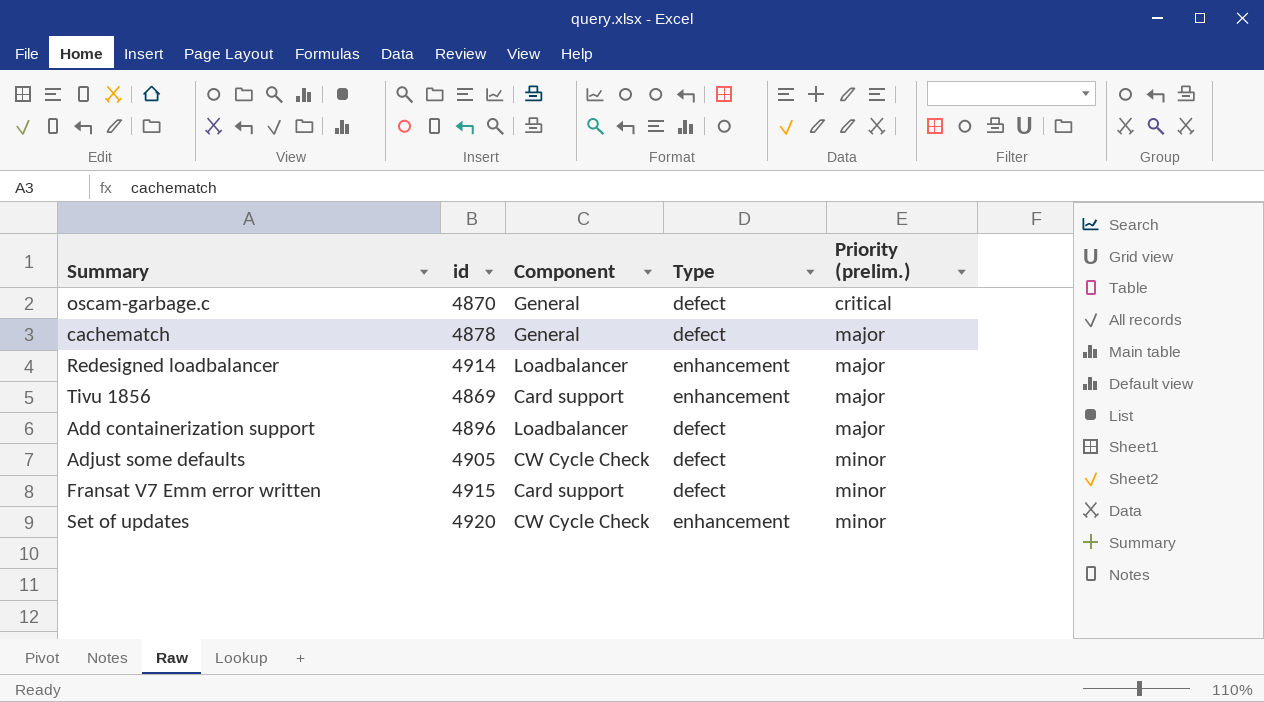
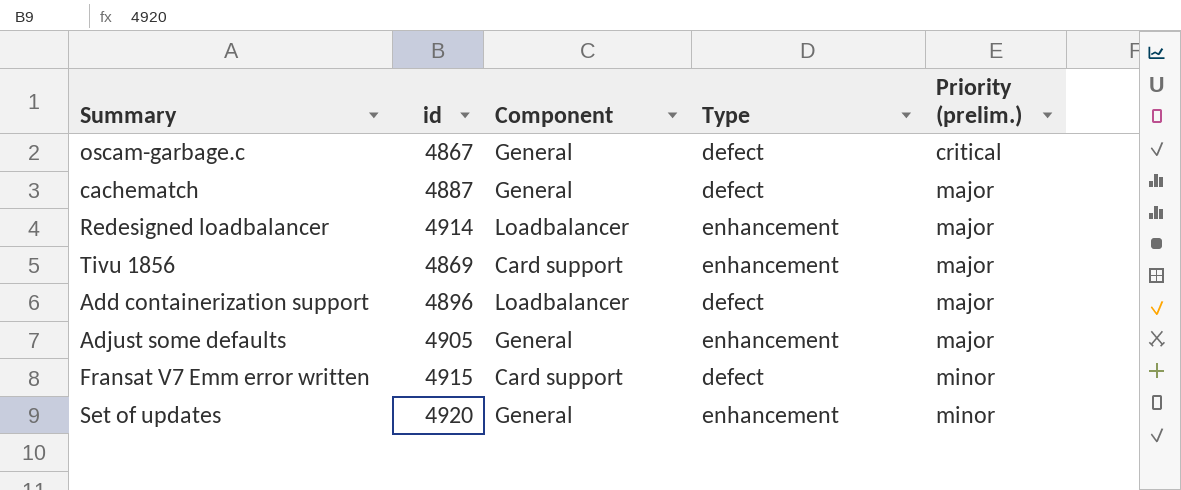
oscam-garbage.c | id: 4870 -> 4867
cachematch | id: 4878 -> 4887
Adjust some defaults | Component: CW Cycle Check -> General
Adjust some defaults | Type: defect -> enhancement
Adjust some defaults | Priority (prelim.): minor -> major
Set of updates | Component: CW Cycle Check -> General

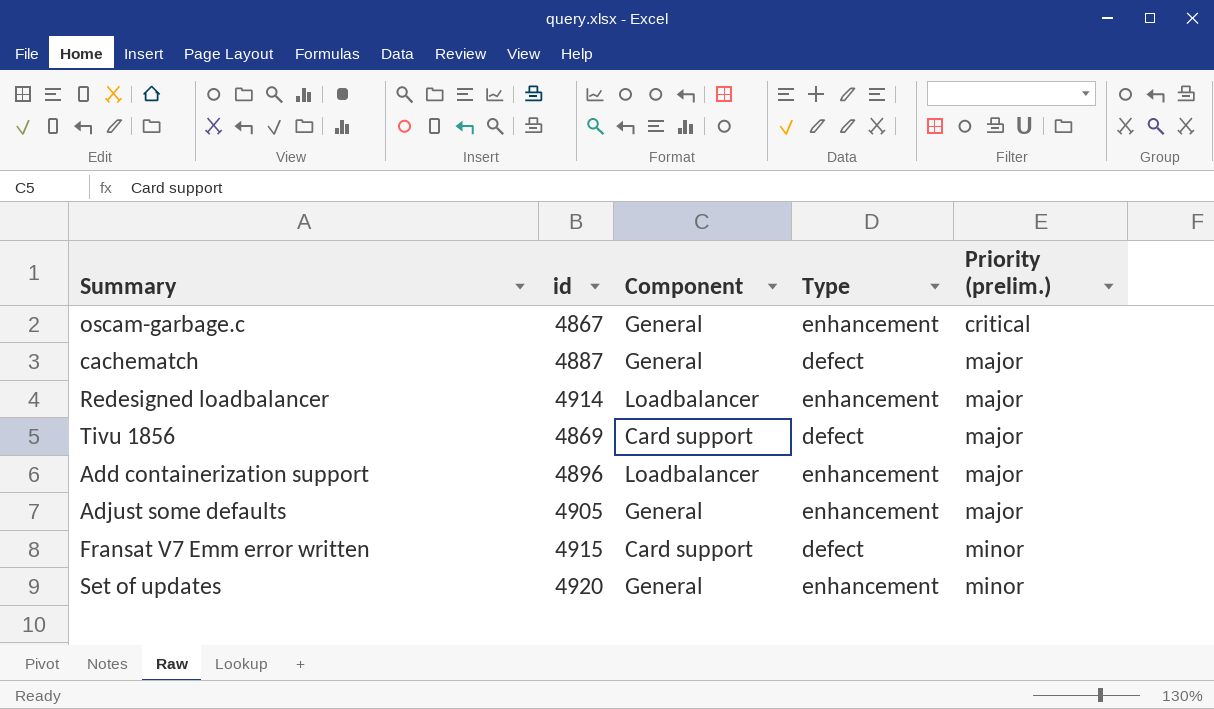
oscam-garbage.c | Type: defect -> enhancement
Tivu 1856 | Type: enhancement -> defect
Add containerization support | Type: defect -> enhancement

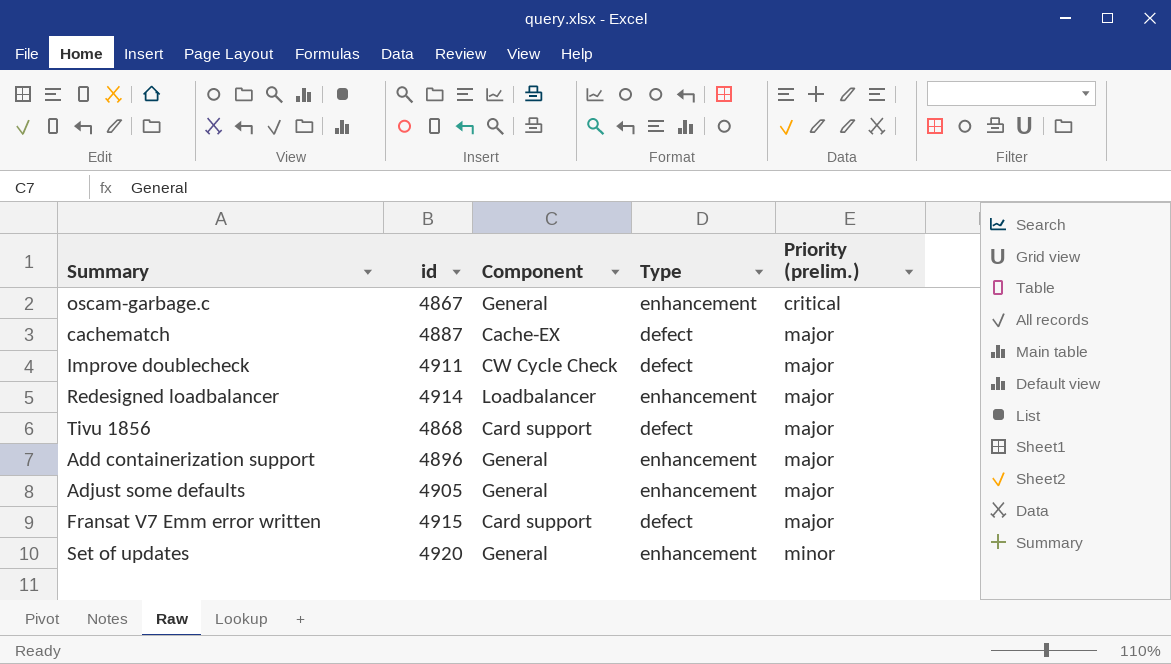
cachematch | Component: General -> Cache-EX
row Improve doublecheck: none -> 4911 | CW Cycle Check | defect | major
Tivu 1856 | id: 4869 -> 4868
Add containerization support | Component: Loadbalancer -> General
Fransat V7 Emm error written | Priority (prelim.): minor -> major

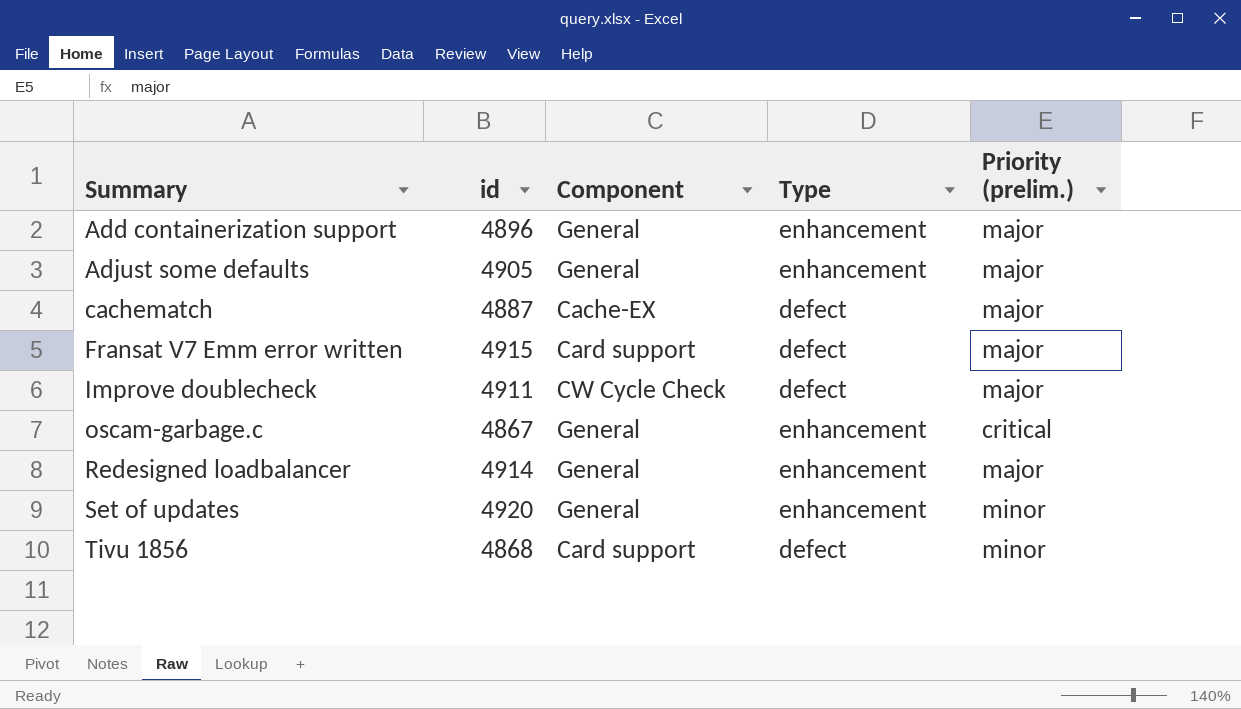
row order: Priority (prelim.) ascending -> Summary ascending
Redesigned loadbalancer | Component: Loadbalancer -> General
Tivu 1856 | Priority (prelim.): major -> minor

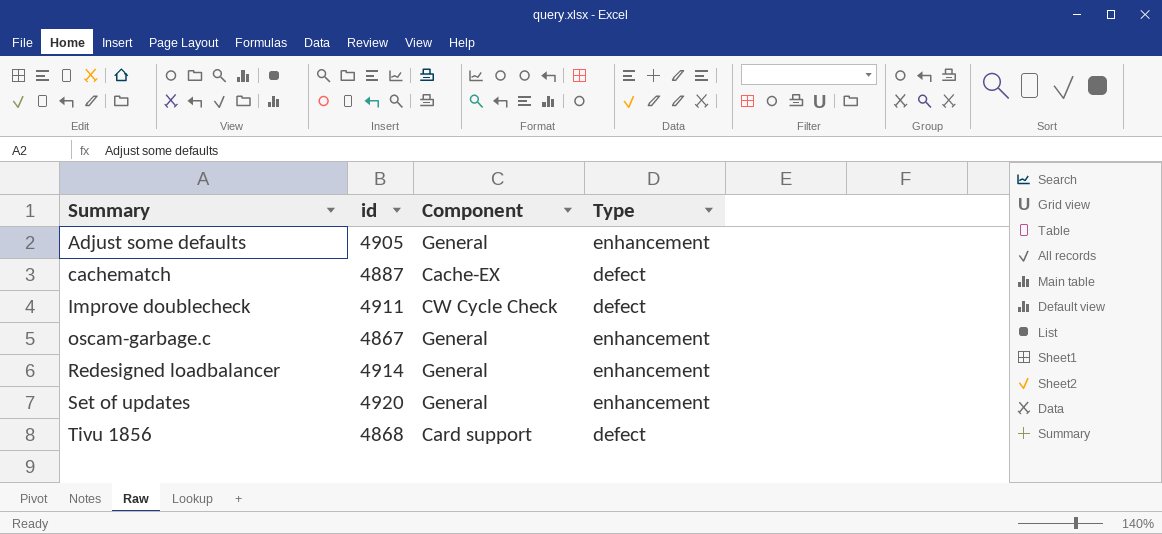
column Priority (prelim.) | position: 5 -> none
row Add containerization support: 4896 | General | enhancement | major -> none
row Fransat V7 Emm error written: 4915 | Card support | defect | major -> none

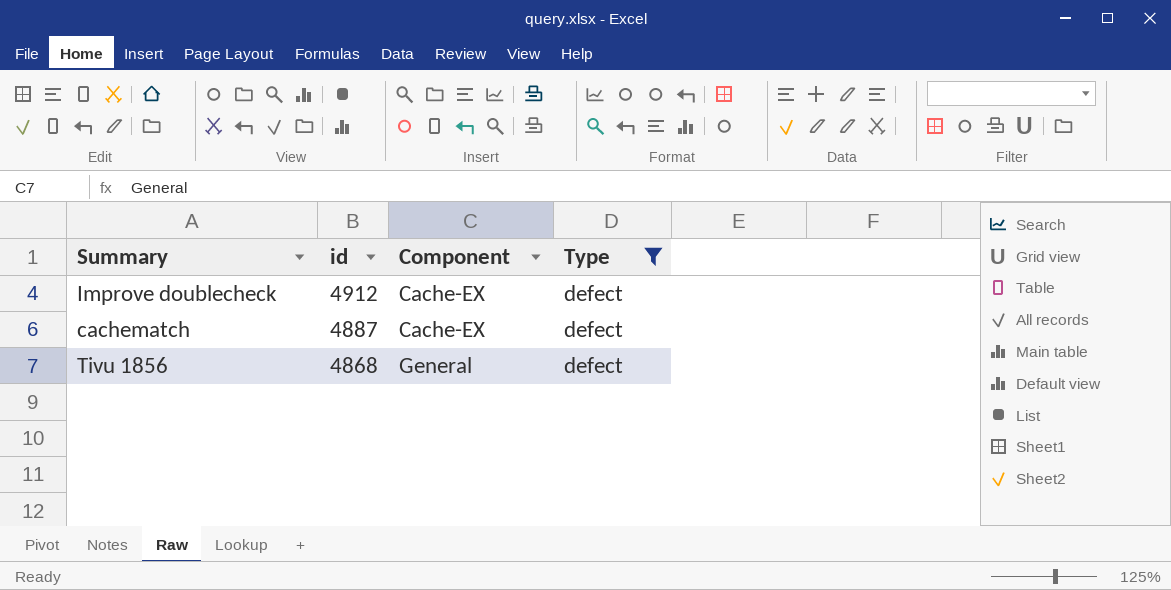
filter: none -> Type = defect
row order: Summary ascending -> id descending
Improve doublecheck | id: 4911 -> 4912
Improve doublecheck | Component: CW Cycle Check -> Cache-EX
Tivu 1856 | Component: Card support -> General

